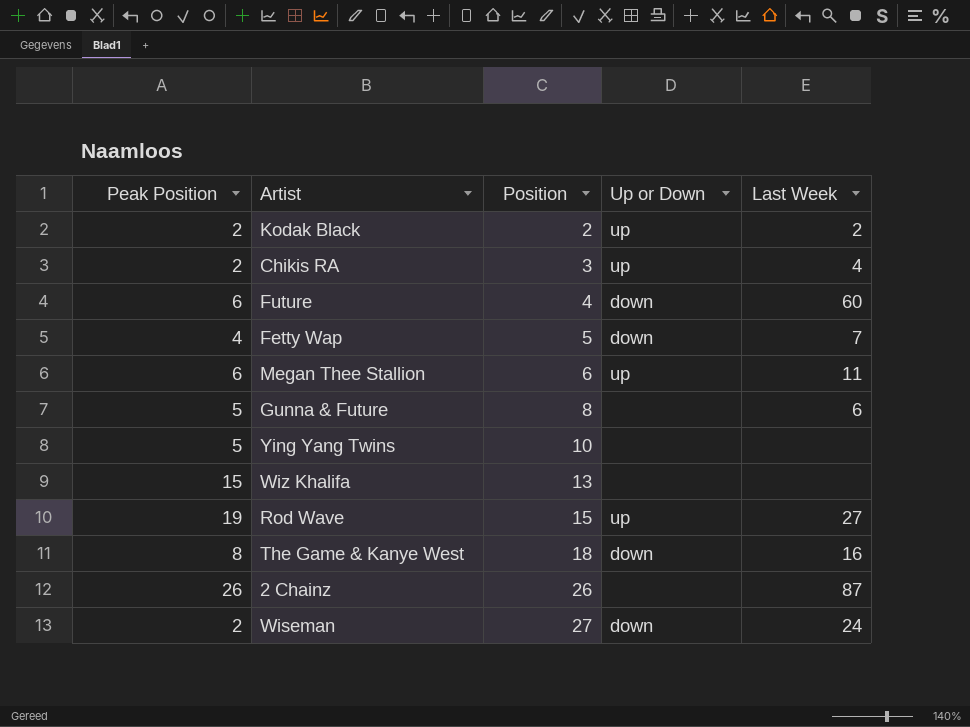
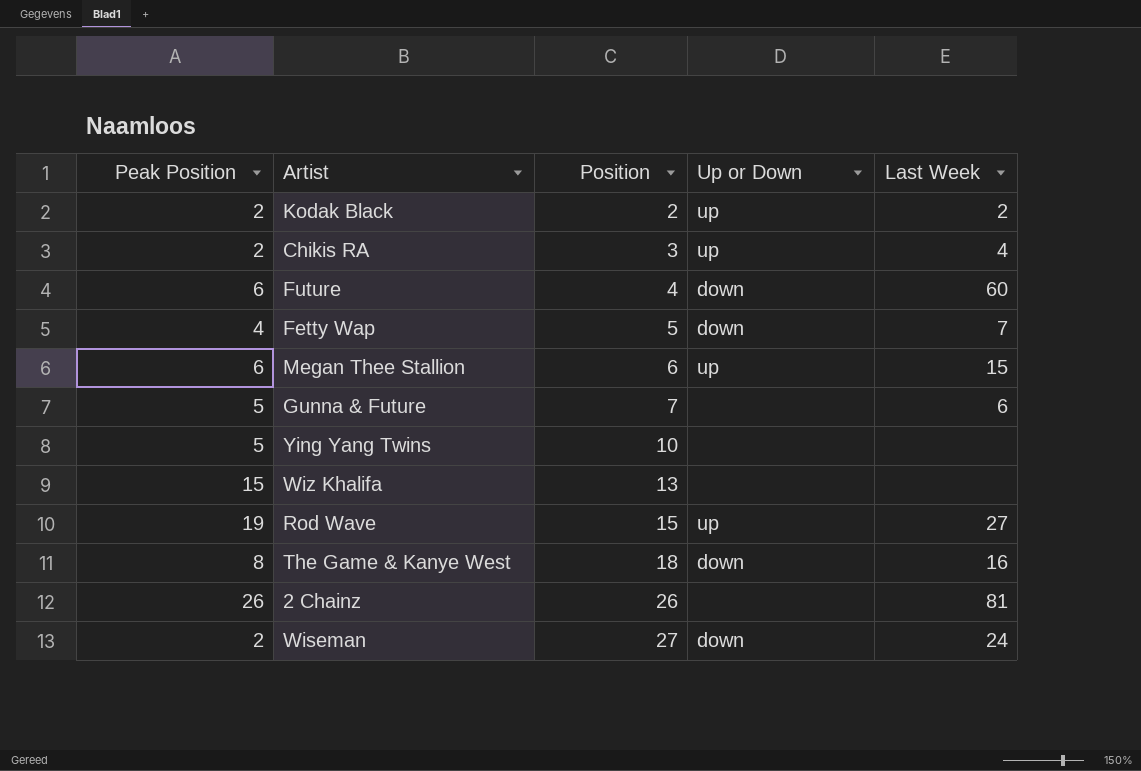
Megan Thee Stallion | Last Week: 11 -> 15
Gunna & Future | Position: 8 -> 7
2 Chainz | Last Week: 87 -> 81

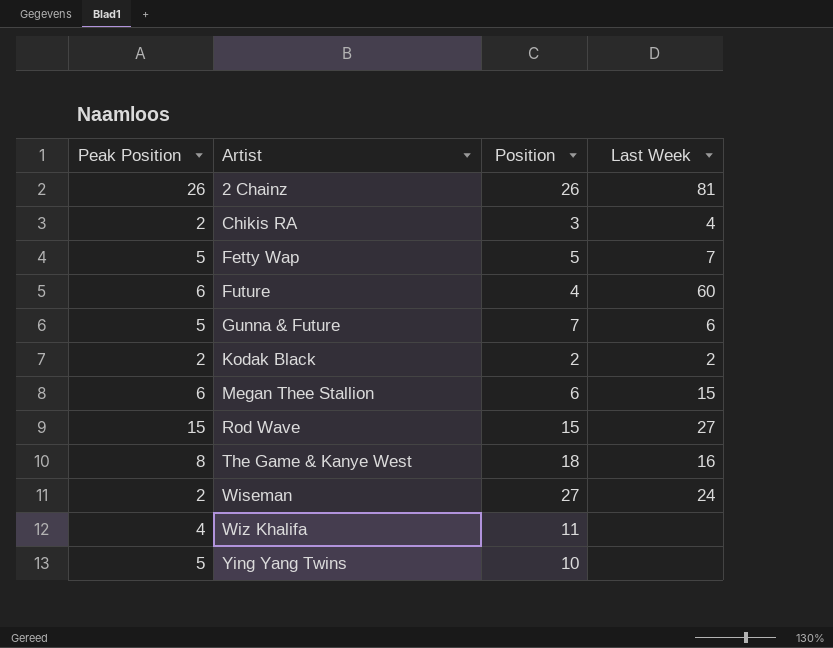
row order: Position ascending -> Artist ascending
column Up or Down | position: 4 -> none
Fetty Wap | Peak Position: 4 -> 5
Rod Wave | Peak Position: 19 -> 15
Wiz Khalifa | Peak Position: 15 -> 4
Wiz Khalifa | Position: 13 -> 11

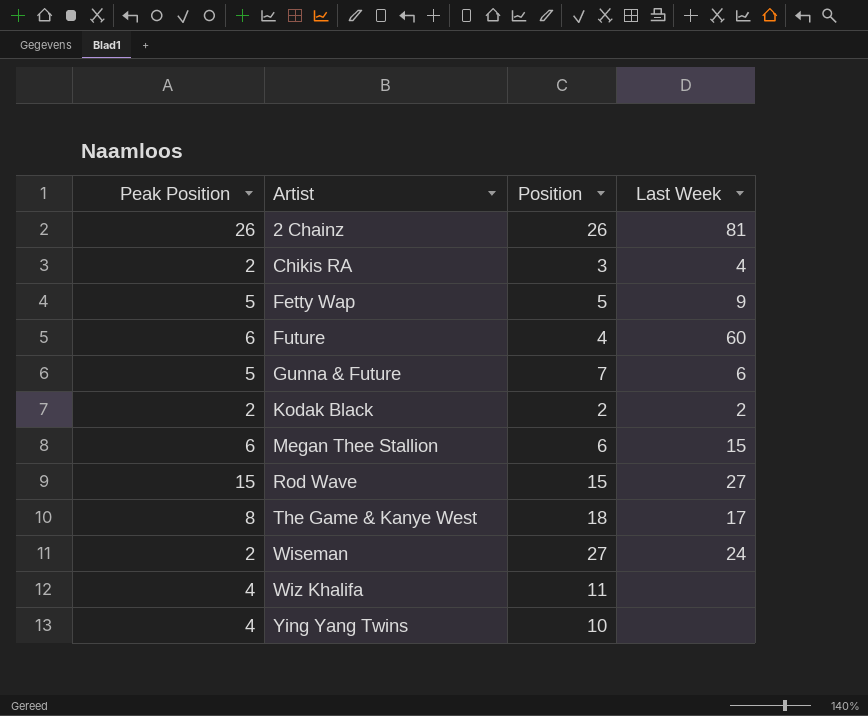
Fetty Wap | Last Week: 7 -> 9
The Game & Kanye West | Last Week: 16 -> 17
Ying Yang Twins | Peak Position: 5 -> 4

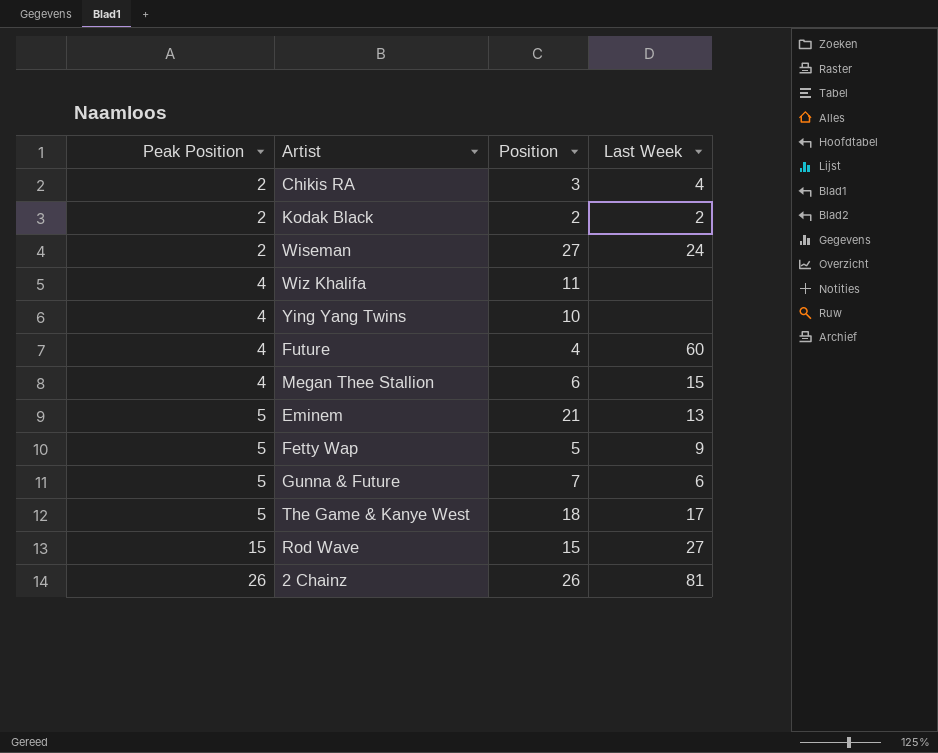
row order: Artist ascending -> Peak Position ascending
Future | Peak Position: 6 -> 4
Megan Thee Stallion | Peak Position: 6 -> 4
row Eminem: none -> 5 | 21 | 13
The Game & Kanye West | Peak Position: 8 -> 5

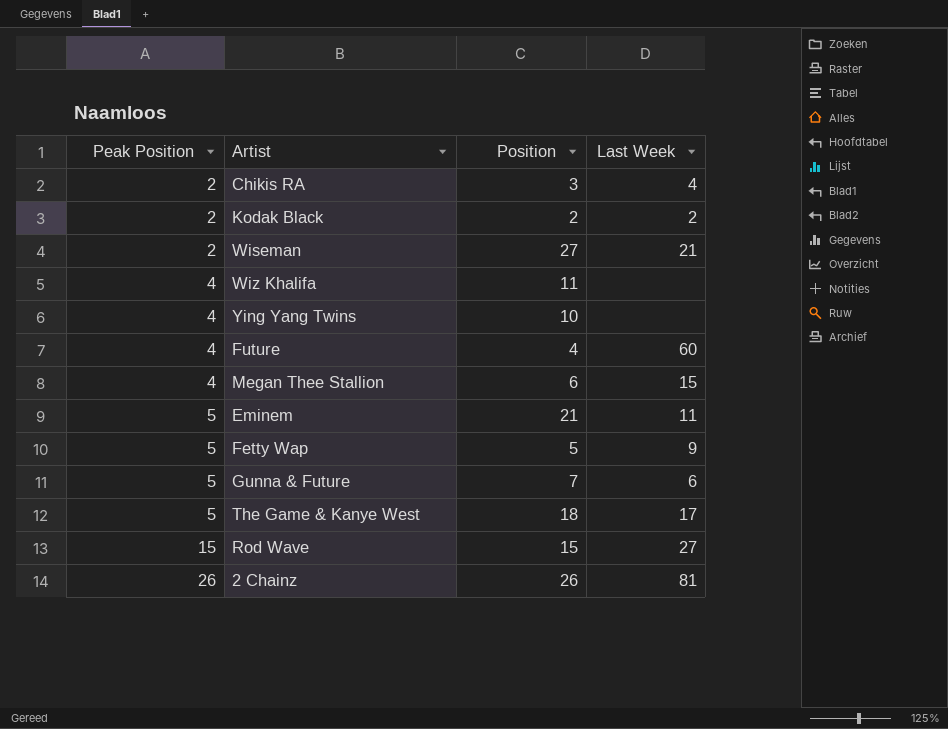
Wiseman | Last Week: 24 -> 21
Eminem | Last Week: 13 -> 11

